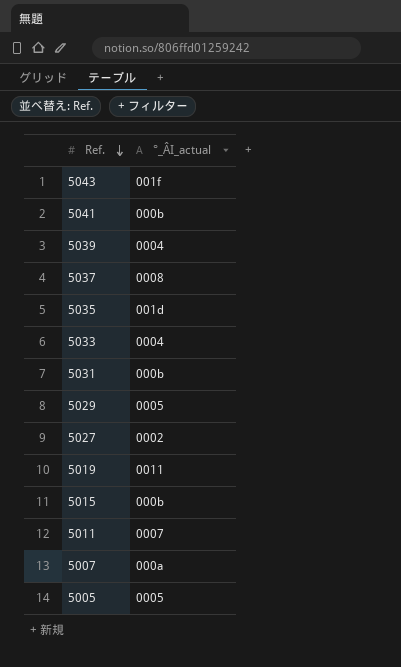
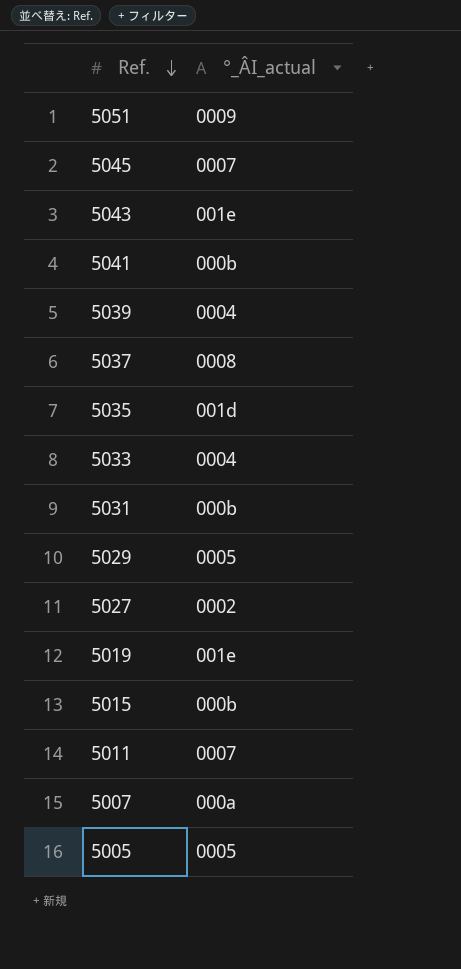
row 5051: none -> 0009
row 5045: none -> 0007
5043 | °_ÂI_actual: 001f -> 001e
5019 | °_ÂI_actual: 0011 -> 001e

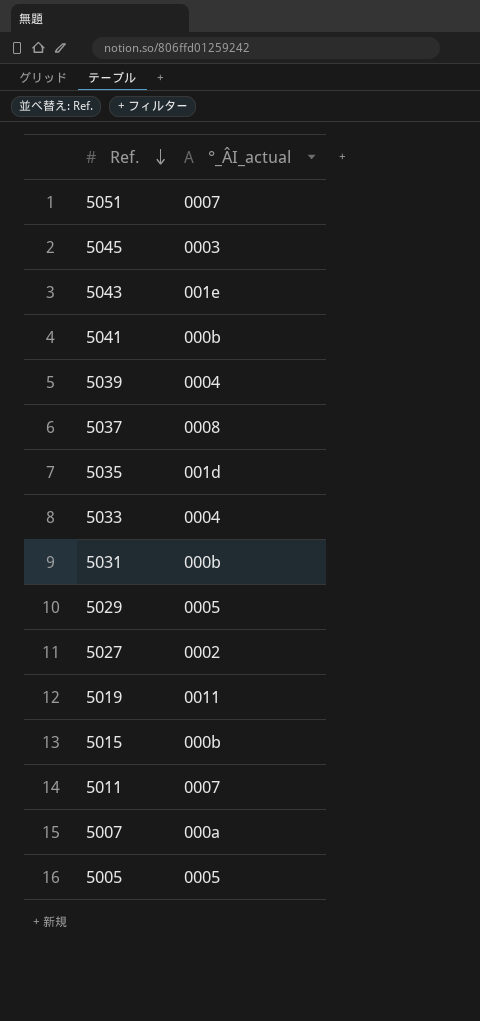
5051 | °_ÂI_actual: 0009 -> 0007
5045 | °_ÂI_actual: 0007 -> 0003
5019 | °_ÂI_actual: 001e -> 0011

